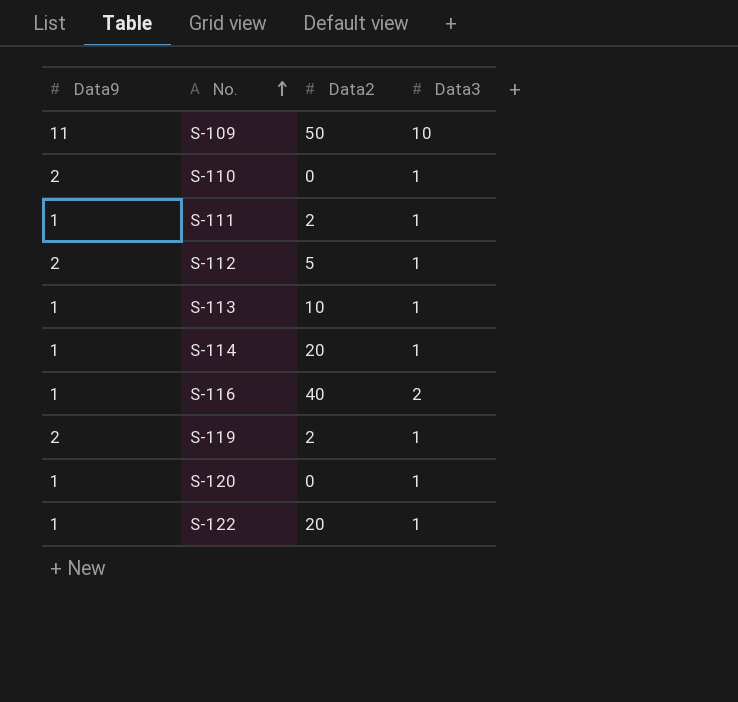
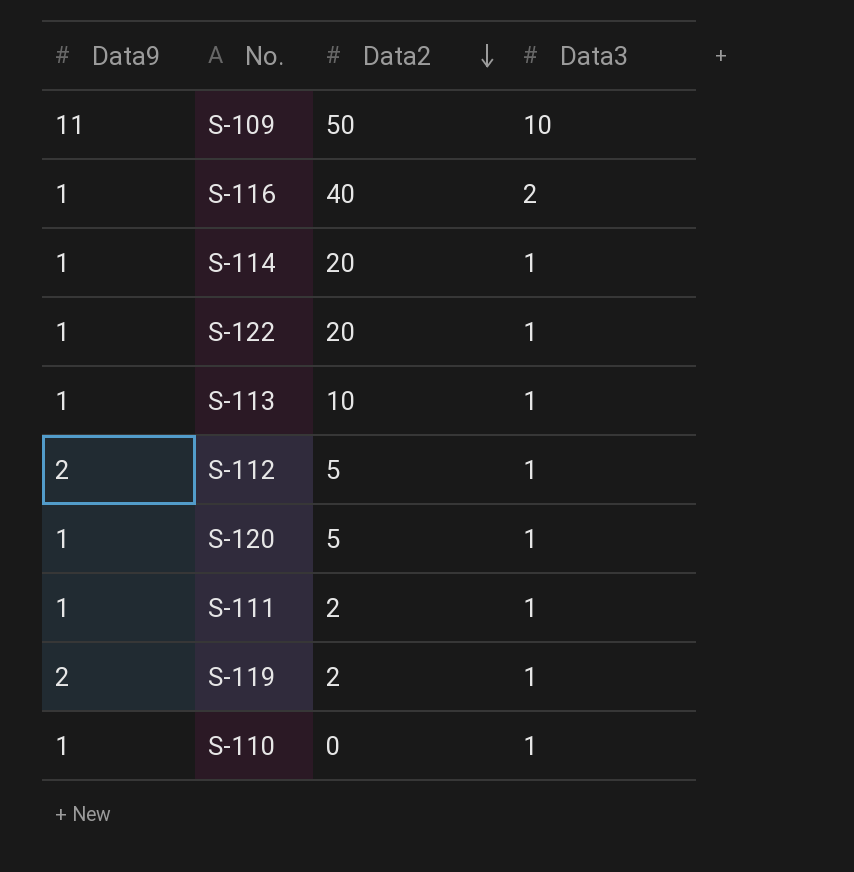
row order: No. ascending -> Data2 descending
S-120 | Data2: 0 -> 5
S-110 | Data9: 2 -> 1

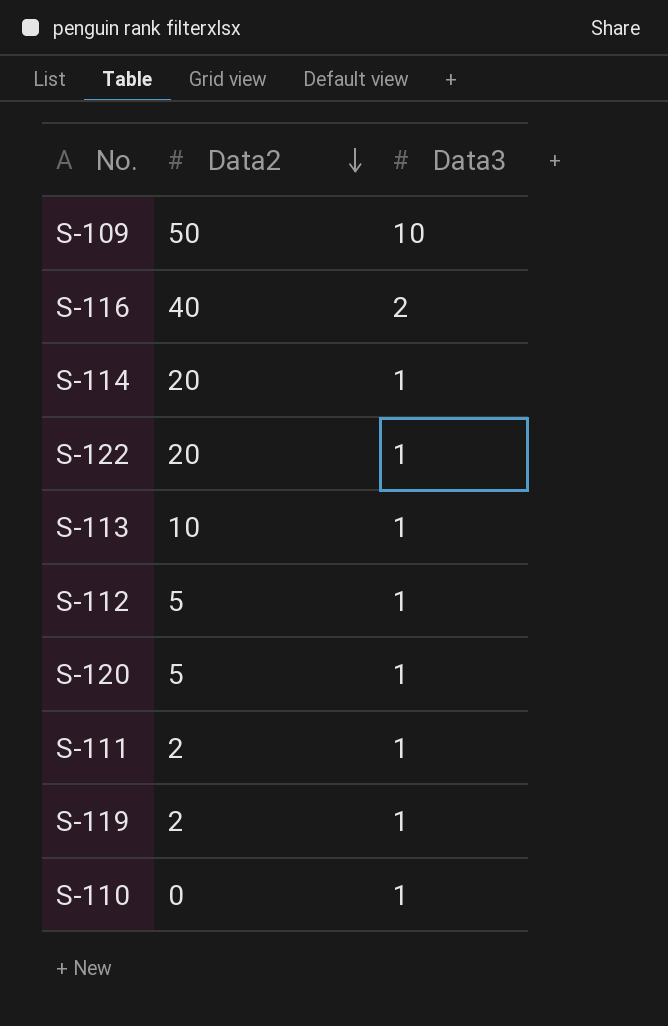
column Data9 | position: 1 -> none

